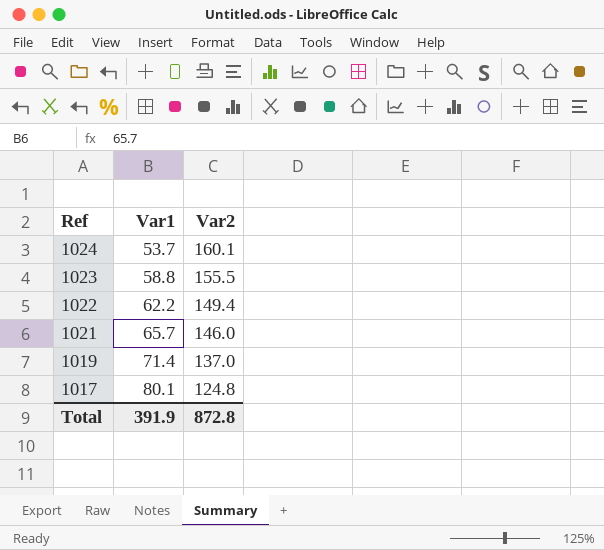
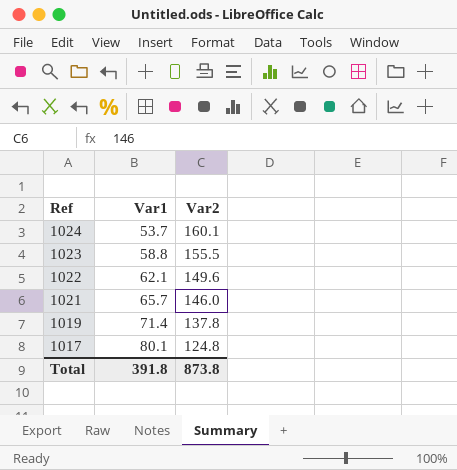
1022 | Var1: 62.2 -> 62.1
1022 | Var2: 149.4 -> 149.6
1019 | Var2: 137.0 -> 137.8
Total | Var1: 391.9 -> 391.8
Total | Var2: 872.8 -> 873.8

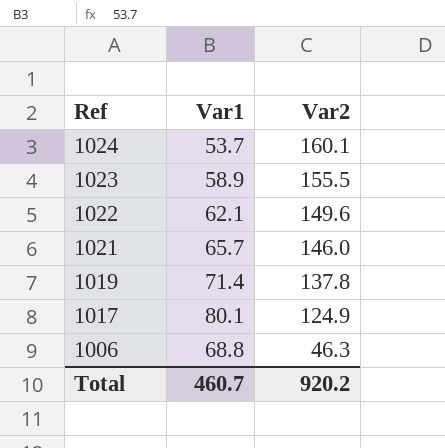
1023 | Var1: 58.8 -> 58.9
1017 | Var2: 124.8 -> 124.9
row 1006: none -> 68.8 | 46.3
Total | Var1: 391.8 -> 460.7
Total | Var2: 873.8 -> 920.2

